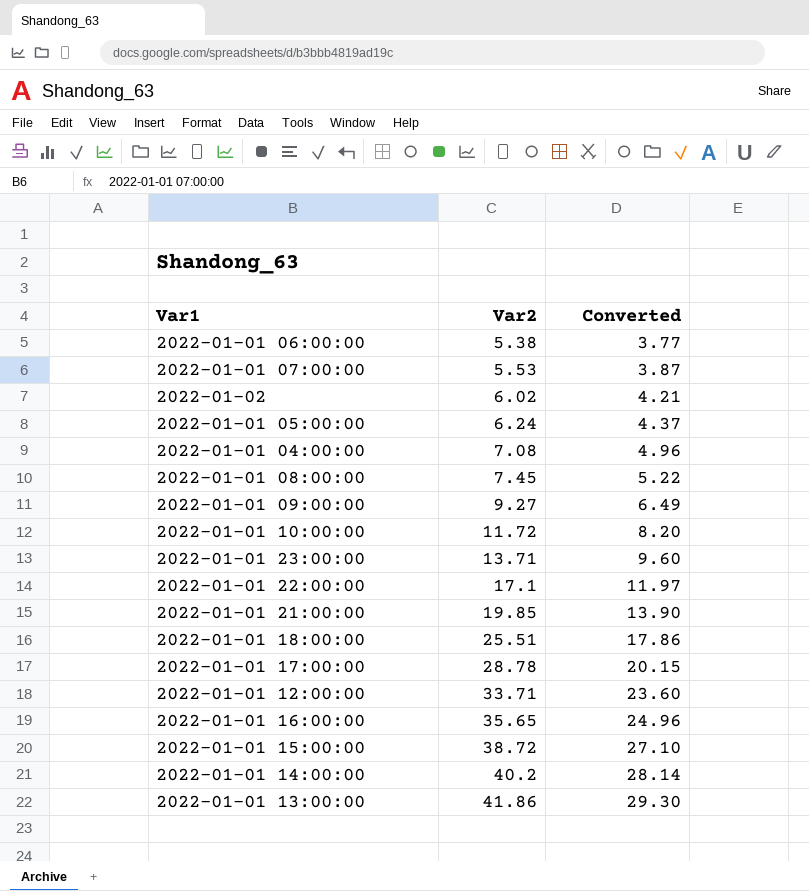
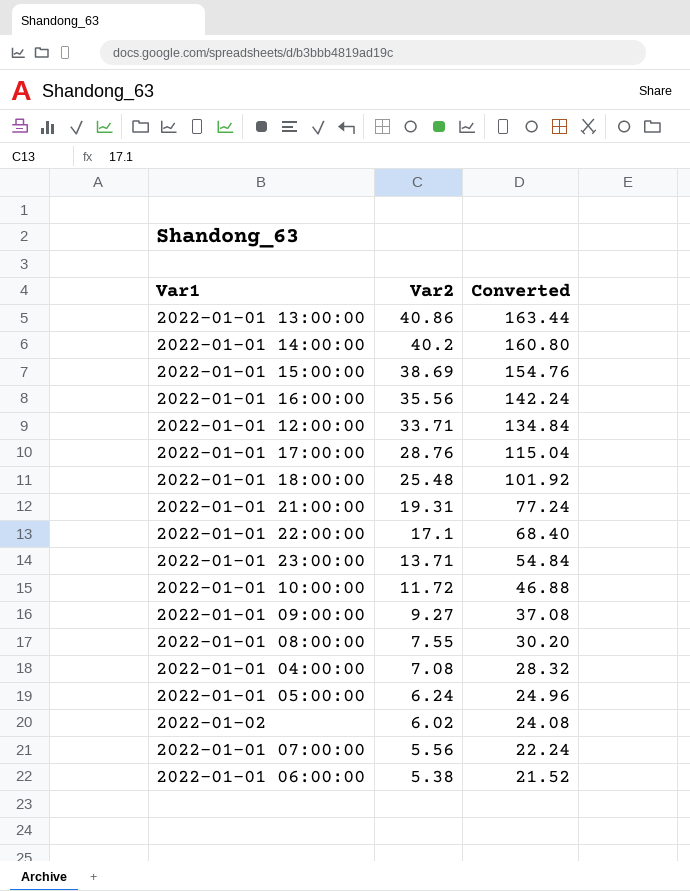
row order: Var2 ascending -> Var2 descending
column Converted | formula: [Var2] * 0.7 -> [Var2] * 4
2022-01-01 13:00:00 | Var2: 41.86 -> 40.86
2022-01-01 15:00:00 | Var2: 38.72 -> 38.69
2022-01-01 16:00:00 | Var2: 35.65 -> 35.56
2022-01-01 17:00:00 | Var2: 28.78 -> 28.76
2022-01-01 18:00:00 | Var2: 25.51 -> 25.48
2022-01-01 21:00:00 | Var2: 19.85 -> 19.31
2022-01-01 08:00:00 | Var2: 7.45 -> 7.55
2022-01-01 07:00:00 | Var2: 5.53 -> 5.56

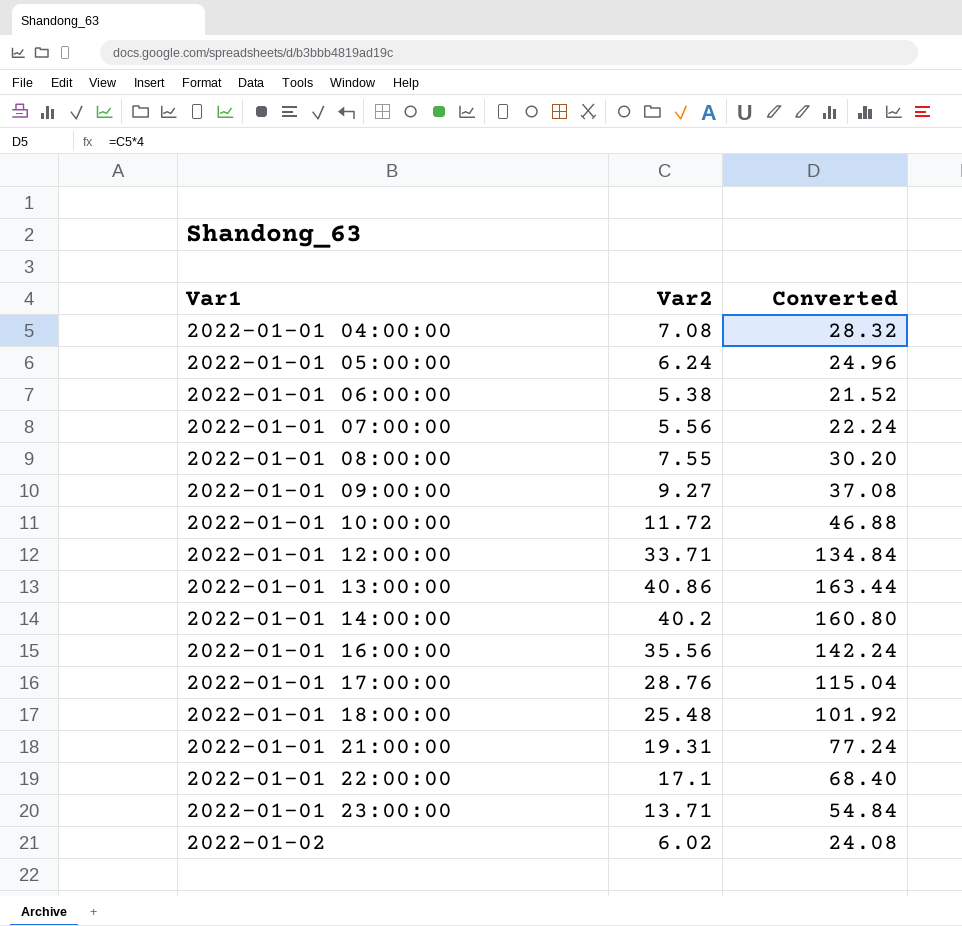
row order: Var2 descending -> Var1 ascending
row 2022-01-01 15:00:00: 38.69 | 154.76 -> none

